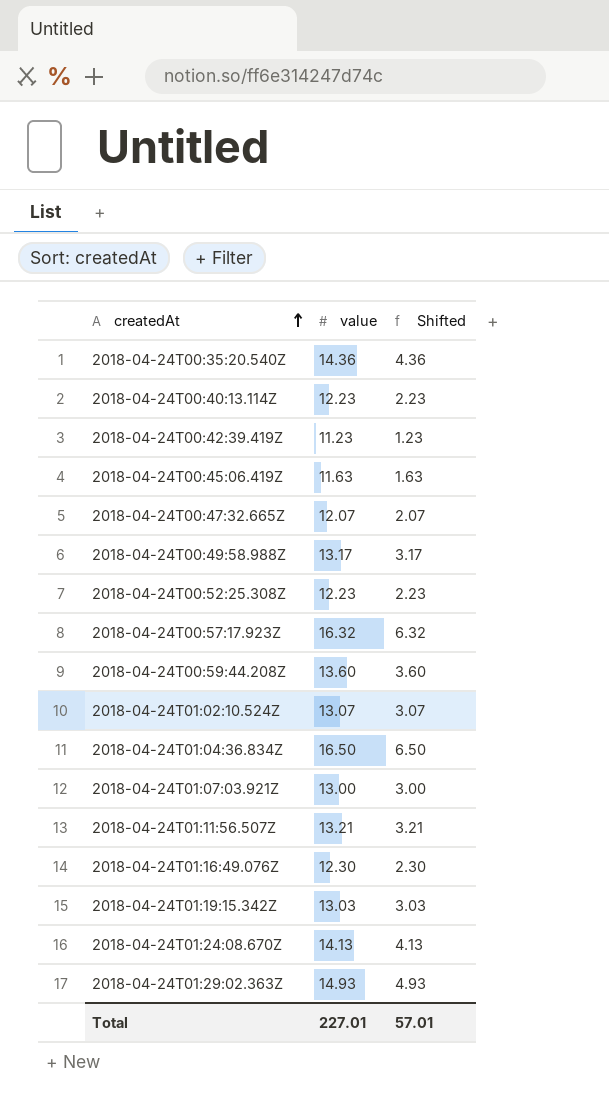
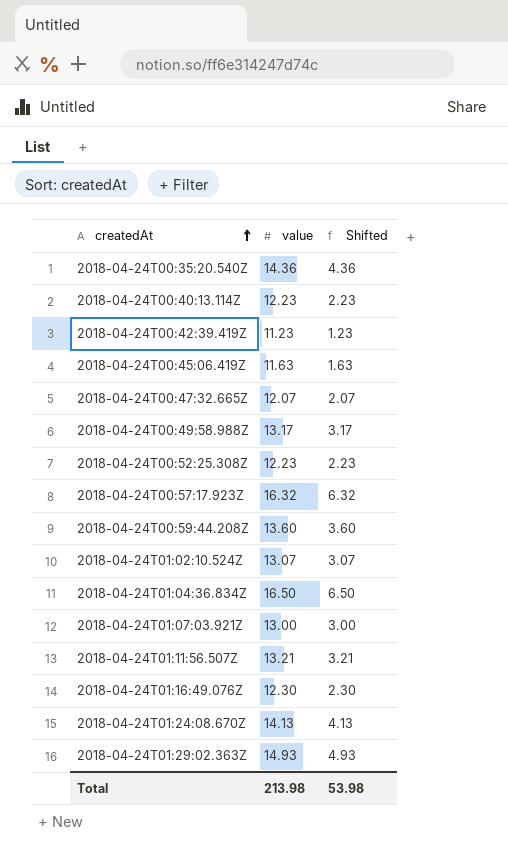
row 2018-04-24T01:19:15.342Z: 13.03 | 3.03 -> none
Total | value: 227.01 -> 213.98
Total | Shifted: 57.01 -> 53.98

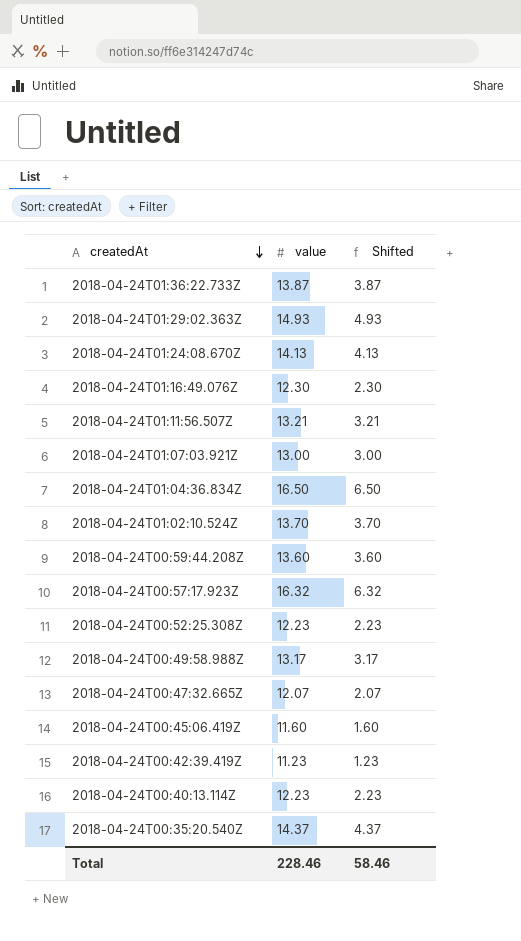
row order: createdAt ascending -> createdAt descending
row 2018-04-24T01:36:22.733Z: none -> 13.87 | 3.87
2018-04-24T01:02:10.524Z | value: 13.07 -> 13.70
2018-04-24T01:02:10.524Z | Shifted: 3.07 -> 3.70
2018-04-24T00:45:06.419Z | value: 11.63 -> 11.60
2018-04-24T00:45:06.419Z | Shifted: 1.63 -> 1.60
2018-04-24T00:35:20.540Z | value: 14.36 -> 14.37
2018-04-24T00:35:20.540Z | Shifted: 4.36 -> 4.37
Total | value: 213.98 -> 228.46
Total | Shifted: 53.98 -> 58.46

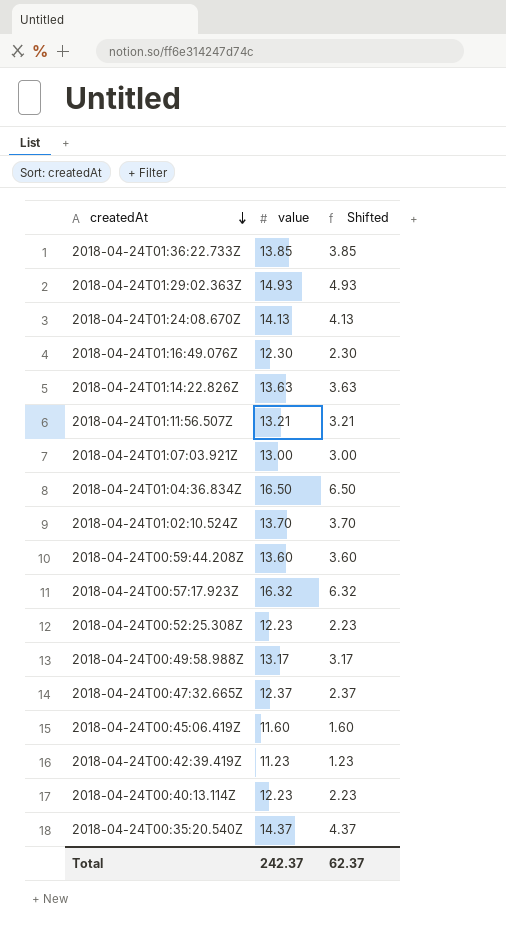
2018-04-24T01:36:22.733Z | value: 13.87 -> 13.85
2018-04-24T01:36:22.733Z | Shifted: 3.87 -> 3.85
row 2018-04-24T01:14:22.826Z: none -> 13.63 | 3.63
2018-04-24T00:47:32.665Z | value: 12.07 -> 12.37
2018-04-24T00:47:32.665Z | Shifted: 2.07 -> 2.37
Total | value: 228.46 -> 242.37
Total | Shifted: 58.46 -> 62.37

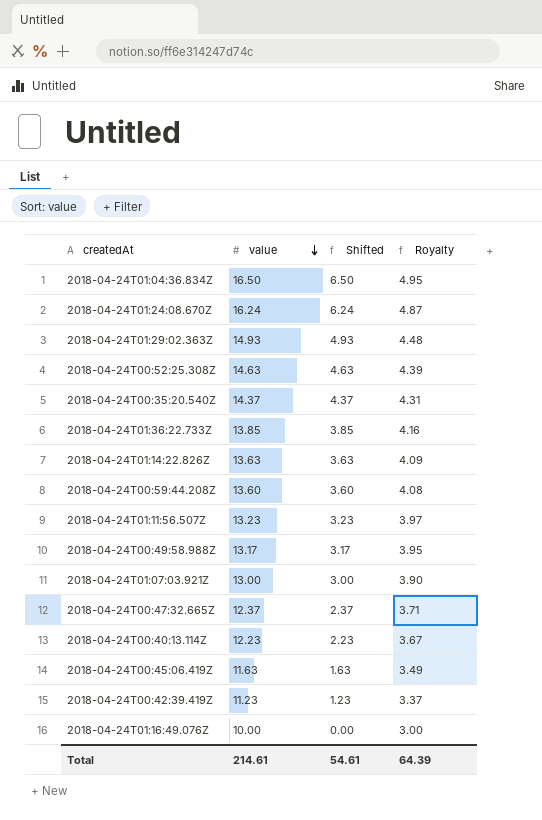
row order: createdAt descending -> value descending
column Royalty | formula: none -> [value] * 0.3
row 2018-04-24T01:02:10.524Z: 13.70 | 3.70 -> none
row 2018-04-24T00:57:17.923Z: 16.32 | 6.32 -> none
2018-04-24T01:24:08.670Z | value: 14.13 -> 16.24
2018-04-24T01:24:08.670Z | Shifted: 4.13 -> 6.24
2018-04-24T00:52:25.308Z | value: 12.23 -> 14.63
2018-04-24T00:52:25.308Z | Shifted: 2.23 -> 4.63
2018-04-24T01:11:56.507Z | value: 13.21 -> 13.23
2018-04-24T01:11:56.507Z | Shifted: 3.21 -> 3.23
2018-04-24T00:45:06.419Z | value: 11.60 -> 11.63
2018-04-24T00:45:06.419Z | Shifted: 1.60 -> 1.63
2018-04-24T01:16:49.076Z | value: 12.30 -> 10.00
2018-04-24T01:16:49.076Z | Shifted: 2.30 -> 0.00
Total | value: 242.37 -> 214.61
Total | Shifted: 62.37 -> 54.61

